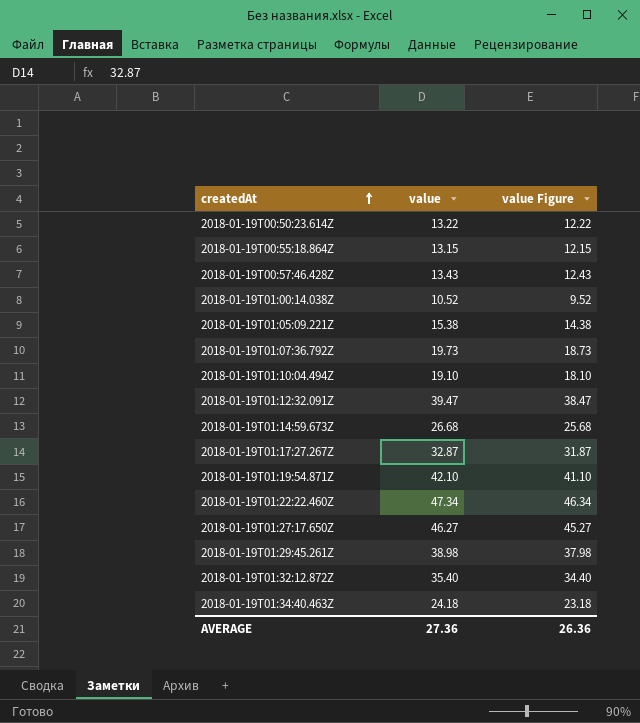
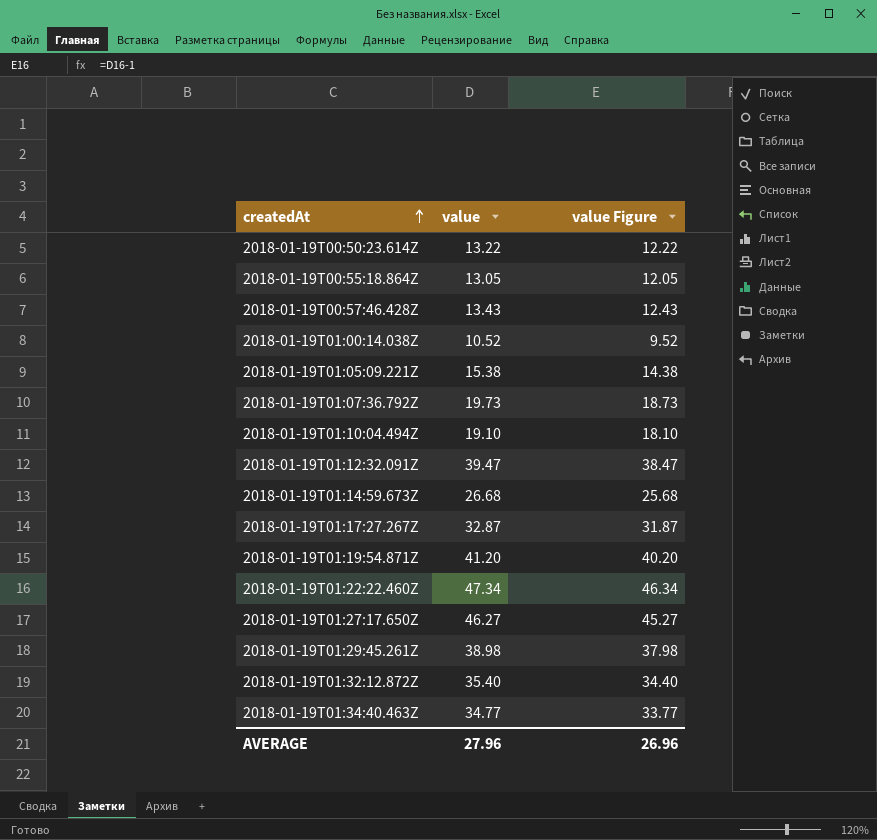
2018-01-19T00:55:18.864Z | value: 13.15 -> 13.05
2018-01-19T00:55:18.864Z | value Figure: 12.15 -> 12.05
2018-01-19T01:19:54.871Z | value: 42.10 -> 41.20
2018-01-19T01:19:54.871Z | value Figure: 41.10 -> 40.20
2018-01-19T01:34:40.463Z | value: 24.18 -> 34.77
2018-01-19T01:34:40.463Z | value Figure: 23.18 -> 33.77
AVERAGE | value: 27.36 -> 27.96
AVERAGE | value Figure: 26.36 -> 26.96

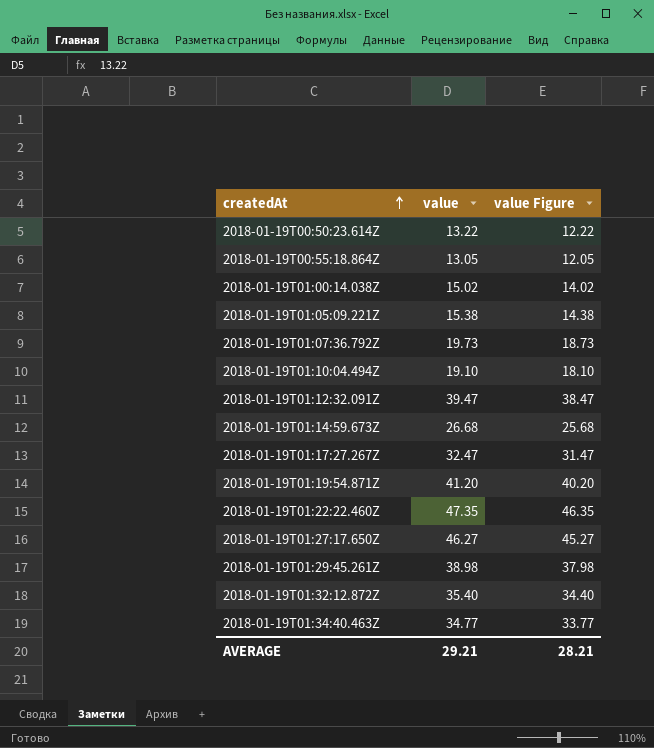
row 2018-01-19T00:57:46.428Z: 13.43 | 12.43 -> none
2018-01-19T01:00:14.038Z | value: 10.52 -> 15.02
2018-01-19T01:00:14.038Z | value Figure: 9.52 -> 14.02
2018-01-19T01:17:27.267Z | value: 32.87 -> 32.47
2018-01-19T01:17:27.267Z | value Figure: 31.87 -> 31.47
2018-01-19T01:22:22.460Z | value: 47.34 -> 47.35
2018-01-19T01:22:22.460Z | value Figure: 46.34 -> 46.35
AVERAGE | value: 27.96 -> 29.21
AVERAGE | value Figure: 26.96 -> 28.21

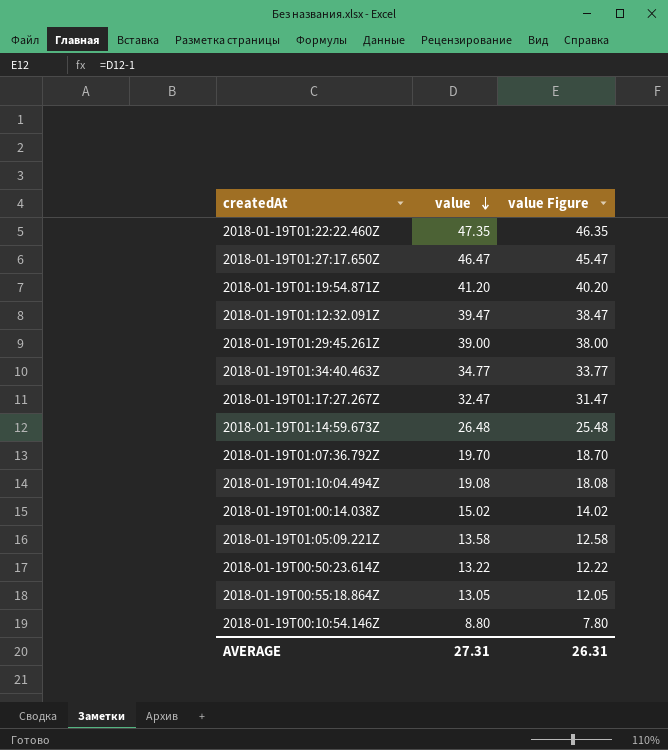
row order: createdAt ascending -> value descending
row 2018-01-19T01:32:12.872Z: 35.40 | 34.40 -> none
2018-01-19T01:27:17.650Z | value: 46.27 -> 46.47
2018-01-19T01:27:17.650Z | value Figure: 45.27 -> 45.47
2018-01-19T01:29:45.261Z | value: 38.98 -> 39.00
2018-01-19T01:29:45.261Z | value Figure: 37.98 -> 38.00
2018-01-19T01:14:59.673Z | value: 26.68 -> 26.48
2018-01-19T01:14:59.673Z | value Figure: 25.68 -> 25.48
2018-01-19T01:07:36.792Z | value: 19.73 -> 19.70
2018-01-19T01:07:36.792Z | value Figure: 18.73 -> 18.70
2018-01-19T01:10:04.494Z | value: 19.10 -> 19.08
2018-01-19T01:10:04.494Z | value Figure: 18.10 -> 18.08
2018-01-19T01:05:09.221Z | value: 15.38 -> 13.58
2018-01-19T01:05:09.221Z | value Figure: 14.38 -> 12.58
row 2018-01-19T00:10:54.146Z: none -> 8.80 | 7.80
AVERAGE | value: 29.21 -> 27.31
AVERAGE | value Figure: 28.21 -> 26.31

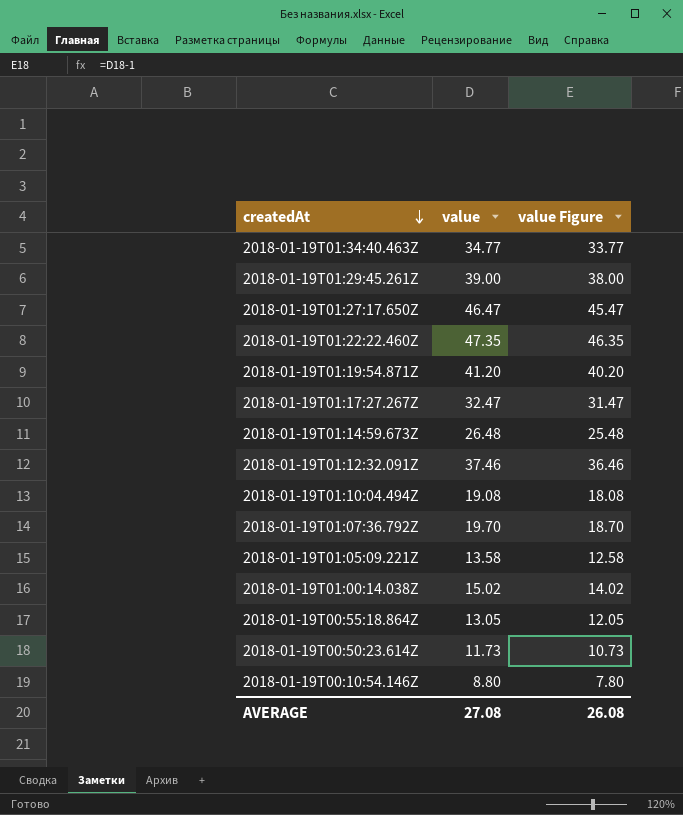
row order: value descending -> createdAt descending
2018-01-19T01:12:32.091Z | value: 39.47 -> 37.46
2018-01-19T01:12:32.091Z | value Figure: 38.47 -> 36.46
2018-01-19T00:50:23.614Z | value: 13.22 -> 11.73
2018-01-19T00:50:23.614Z | value Figure: 12.22 -> 10.73
AVERAGE | value: 27.31 -> 27.08
AVERAGE | value Figure: 26.31 -> 26.08

